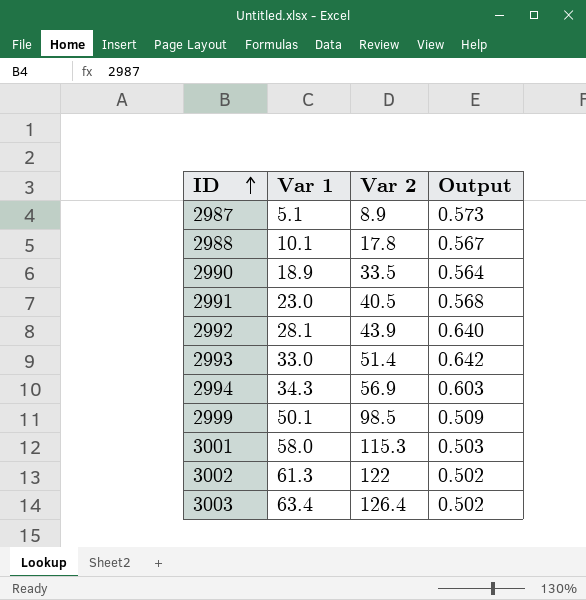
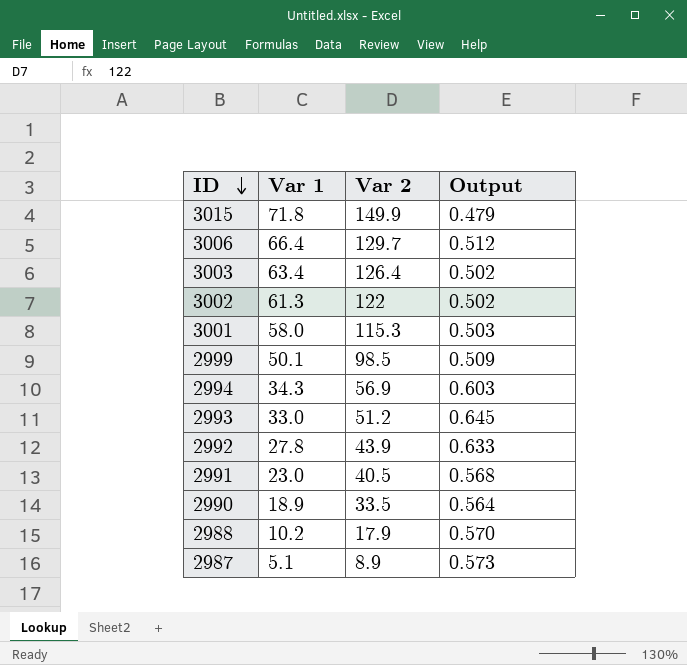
row order: ID ascending -> ID descending
row 3015: none -> 71.8 | 149.9 | 0.479
row 3006: none -> 66.4 | 129.7 | 0.512
2993 | Var 2: 51.4 -> 51.2
2993 | Output: 0.642 -> 0.645
2992 | Var 1: 28.1 -> 27.8
2992 | Output: 0.640 -> 0.633
2988 | Var 1: 10.1 -> 10.2
2988 | Var 2: 17.8 -> 17.9
2988 | Output: 0.567 -> 0.570

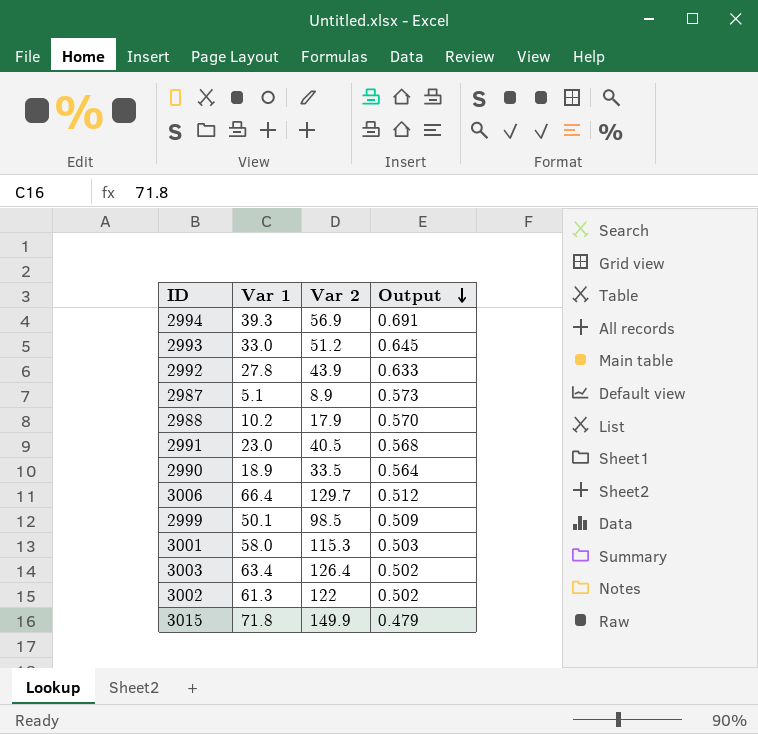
row order: ID descending -> Output descending
2994 | Var 1: 34.3 -> 39.3
2994 | Output: 0.603 -> 0.691

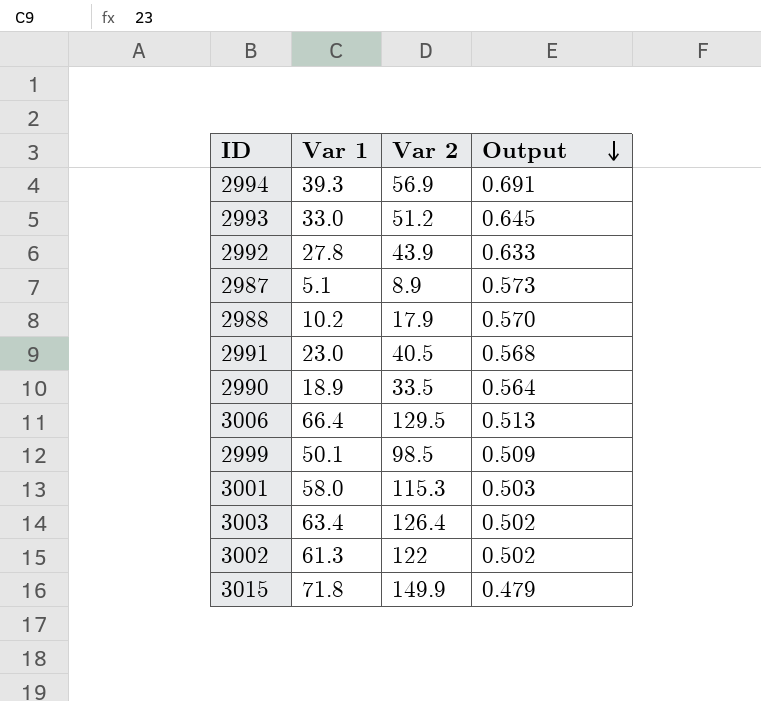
3006 | Var 2: 129.7 -> 129.5
3006 | Output: 0.512 -> 0.513

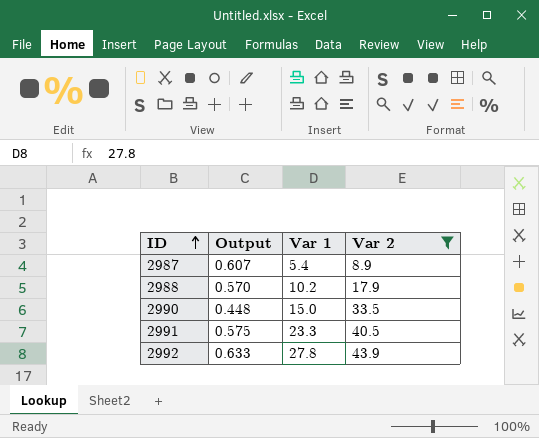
filter: none -> Var 2 <= 43.9
row order: Output descending -> ID ascending
column Output | position: 4 -> 2
2987 | Output: 0.573 -> 0.607
2987 | Var 1: 5.1 -> 5.4
2990 | Output: 0.564 -> 0.448
2990 | Var 1: 18.9 -> 15.0
2991 | Output: 0.568 -> 0.575
2991 | Var 1: 23.0 -> 23.3

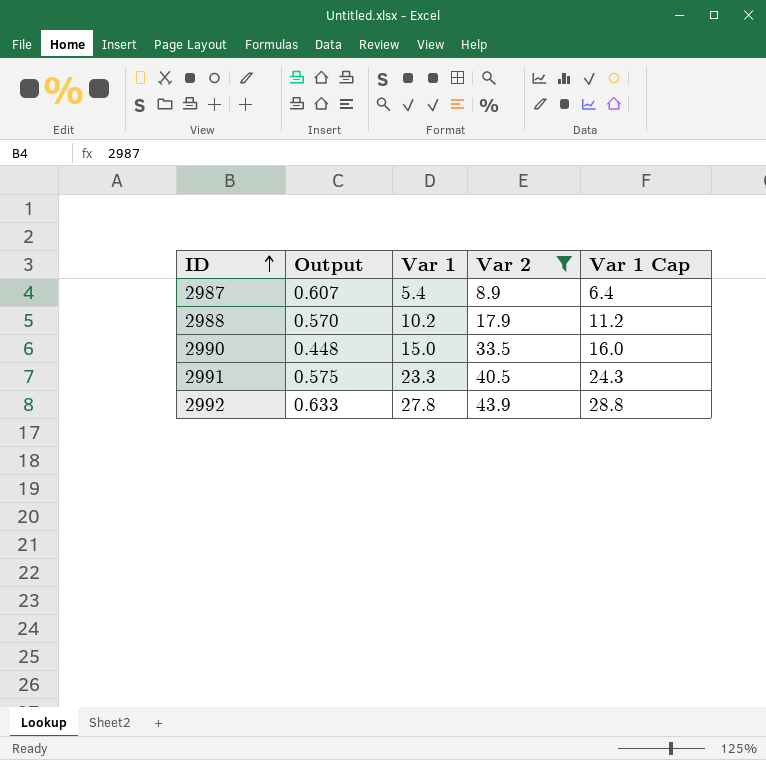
column Var 1 Cap | formula: none -> [Var 1] + 1

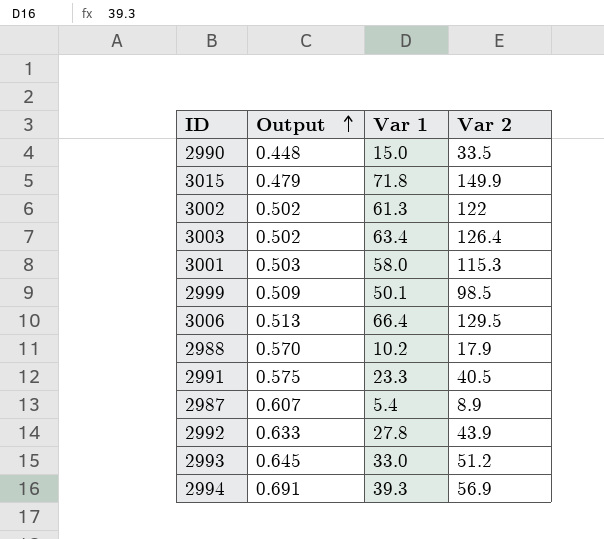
filter: Var 2 <= 43.9 -> none
row order: ID ascending -> Output ascending
column Var 1 Cap | formula: [Var 1] + 1 -> none

